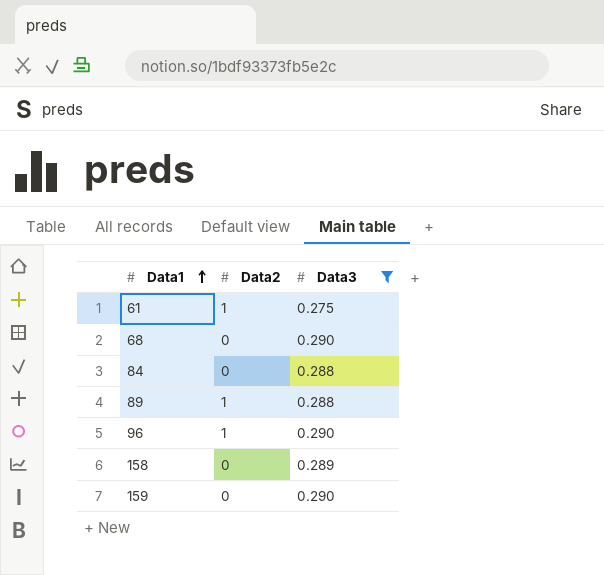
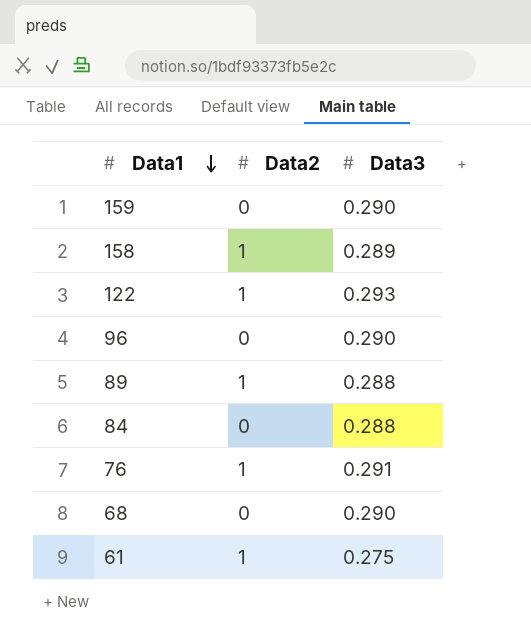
filter: Data3 <= 0.290 -> none
row order: Data1 ascending -> Data1 descending
158 | Data2: 0 -> 1
96 | Data2: 1 -> 0

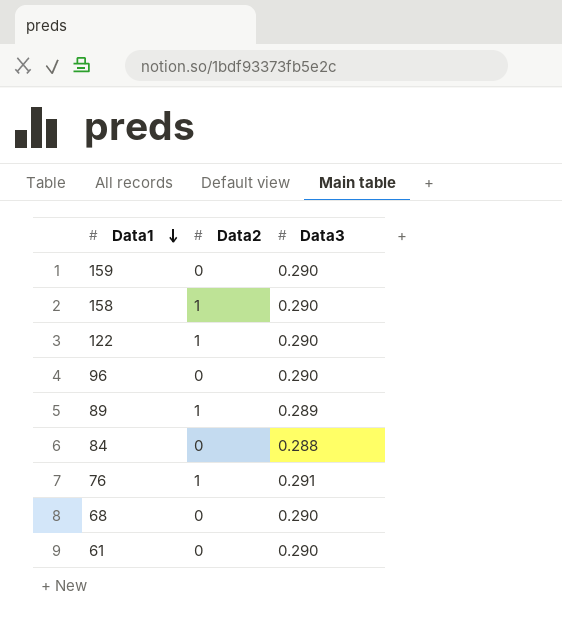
158 | Data3: 0.289 -> 0.290
122 | Data3: 0.293 -> 0.290
89 | Data3: 0.288 -> 0.289
61 | Data2: 1 -> 0
61 | Data3: 0.275 -> 0.290

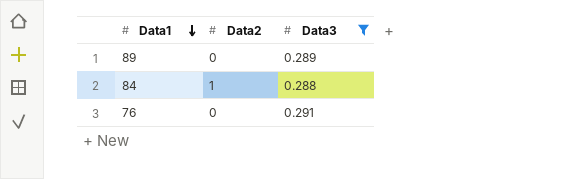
filter: none -> Data3 != 0.290
89 | Data2: 1 -> 0
84 | Data2: 0 -> 1
76 | Data2: 1 -> 0

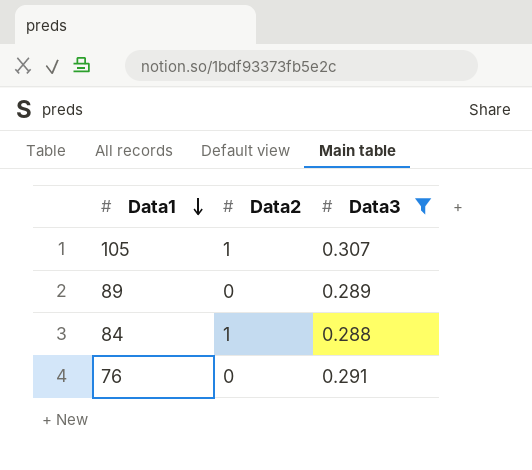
row 105: none -> 1 | 0.307

